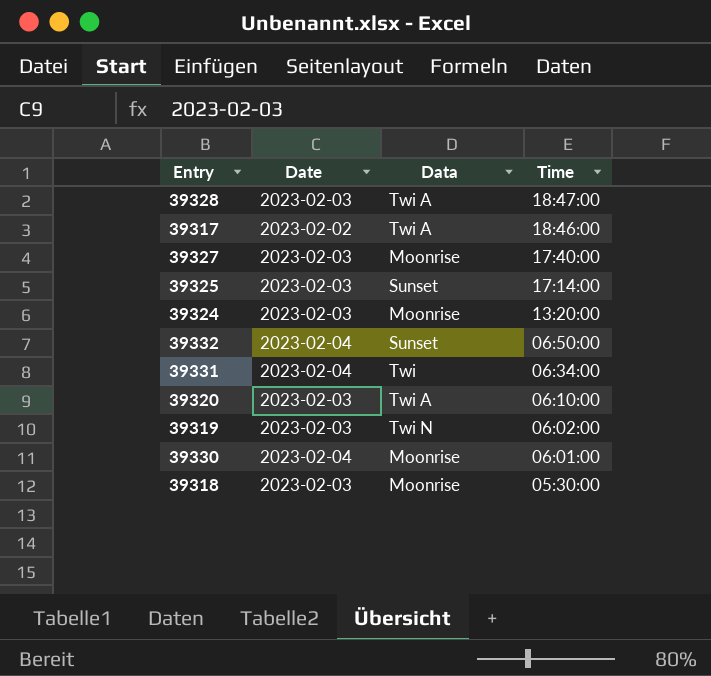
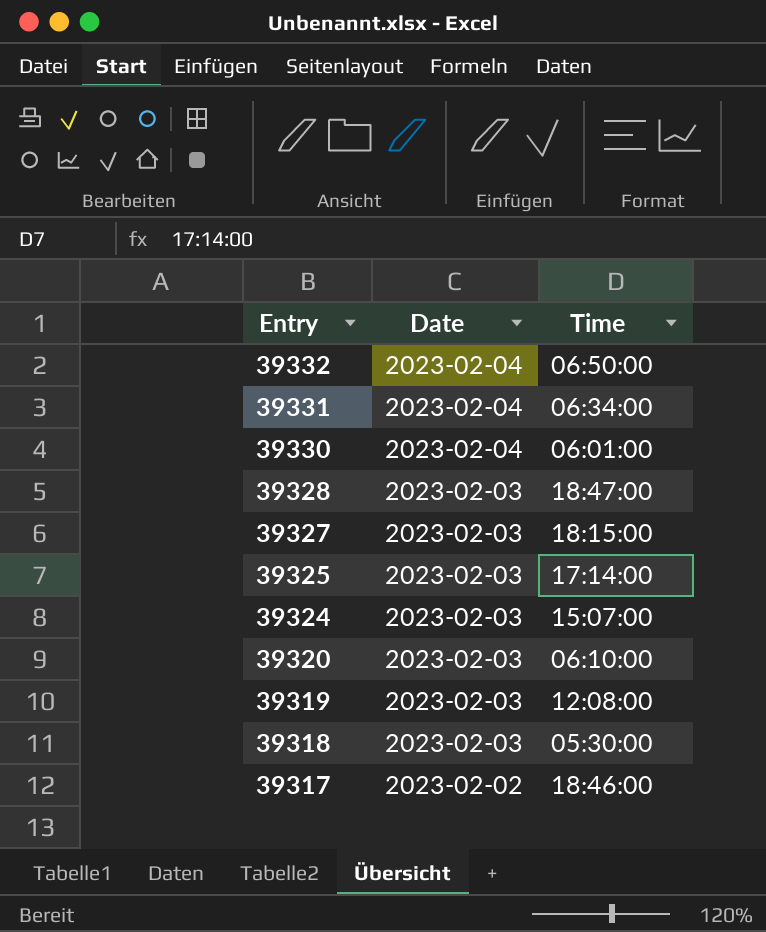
row order: Time descending -> Entry descending
column Data | position: 3 -> none
39327 | Time: 17:40:00 -> 18:15:00
39324 | Time: 13:20:00 -> 15:07:00
39319 | Time: 06:02:00 -> 12:08:00

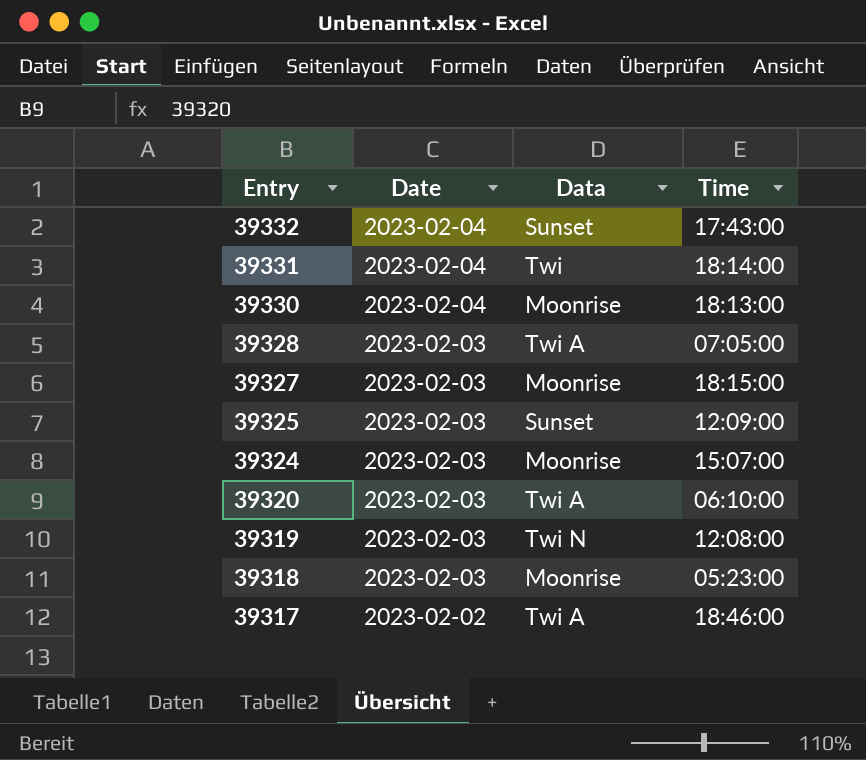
column Data | position: none -> 3
39332 | Time: 06:50:00 -> 17:43:00
39331 | Time: 06:34:00 -> 18:14:00
39330 | Time: 06:01:00 -> 18:13:00
39328 | Time: 18:47:00 -> 07:05:00
39325 | Time: 17:14:00 -> 12:09:00
39318 | Time: 05:30:00 -> 05:23:00

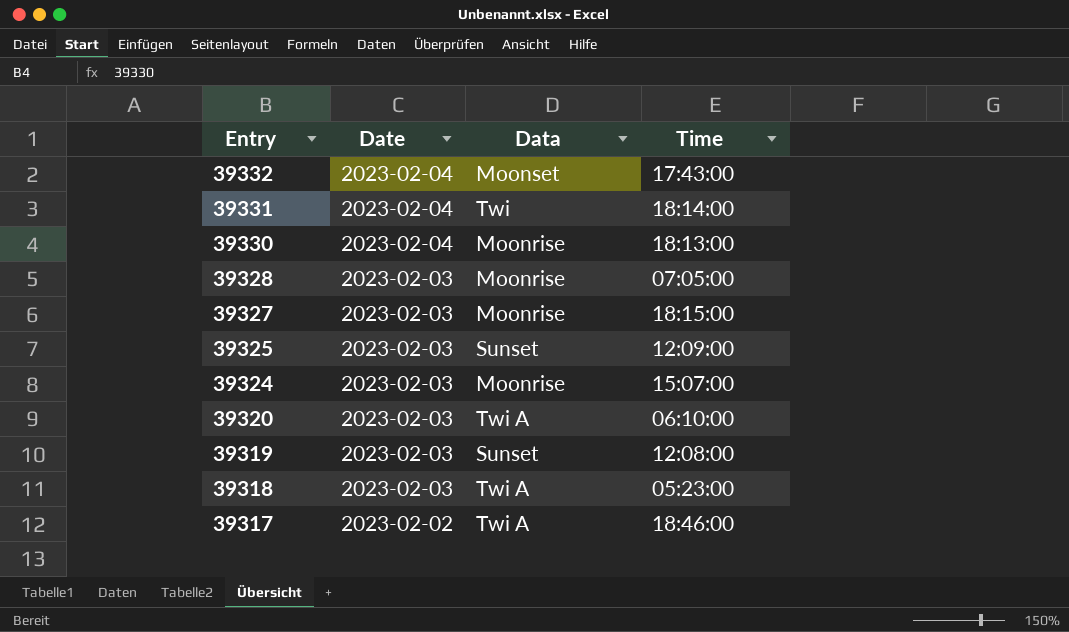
39332 | Data: Sunset -> Moonset
39328 | Data: Twi A -> Moonrise
39319 | Data: Twi N -> Sunset
39318 | Data: Moonrise -> Twi A

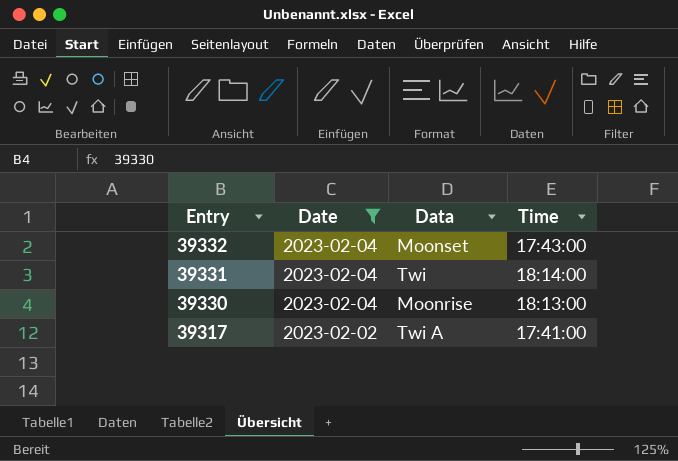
filter: none -> Date != 2023-02-03
39317 | Time: 18:46:00 -> 17:41:00

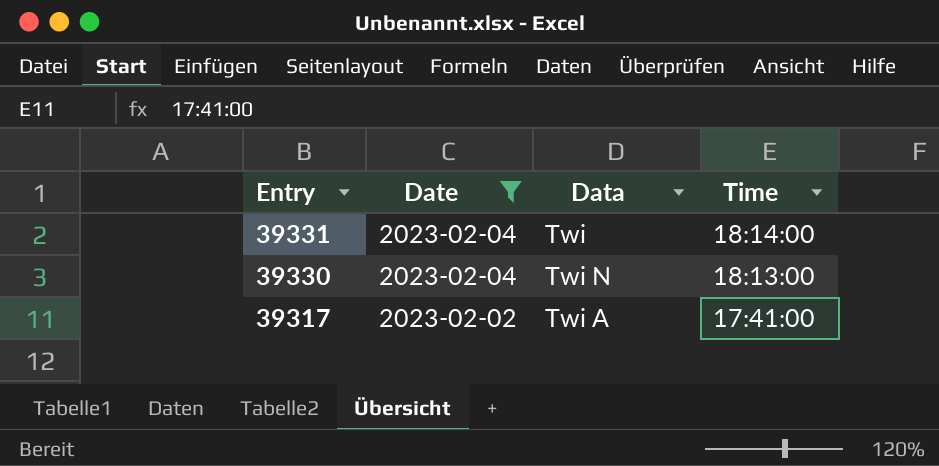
row 39332: 2023-02-04 | Moonset | 17:43:00 -> none
39330 | Data: Moonrise -> Twi N

